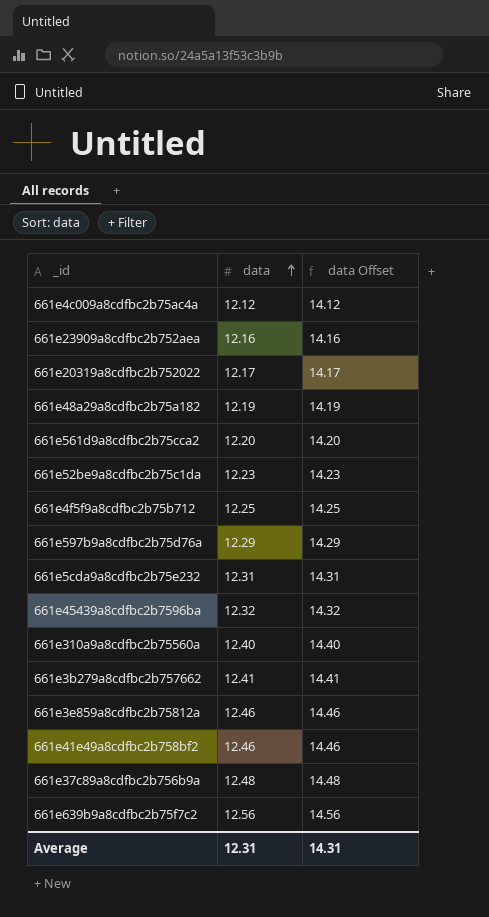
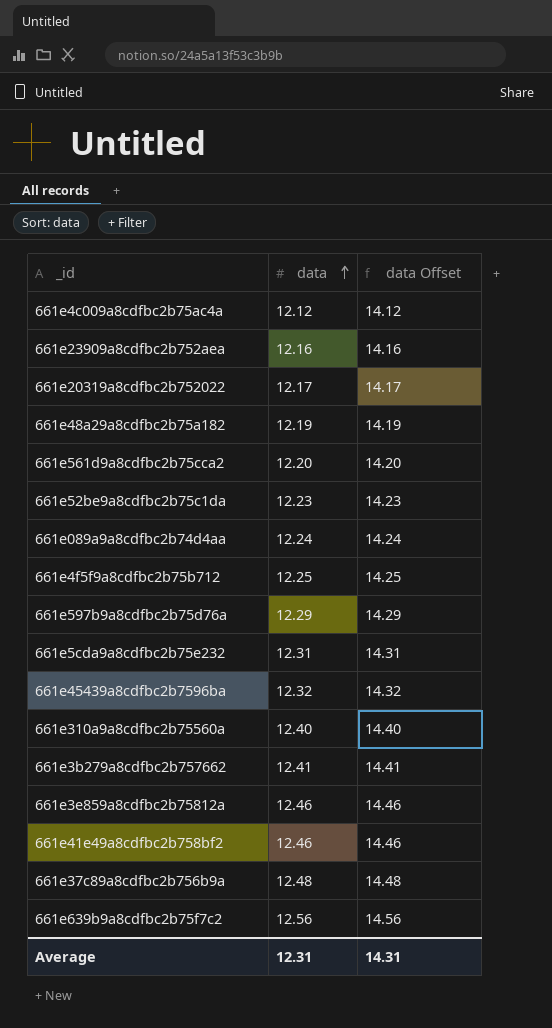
row 661e089a9a8cdfbc2b74d4aa: none -> 12.24 | 14.24

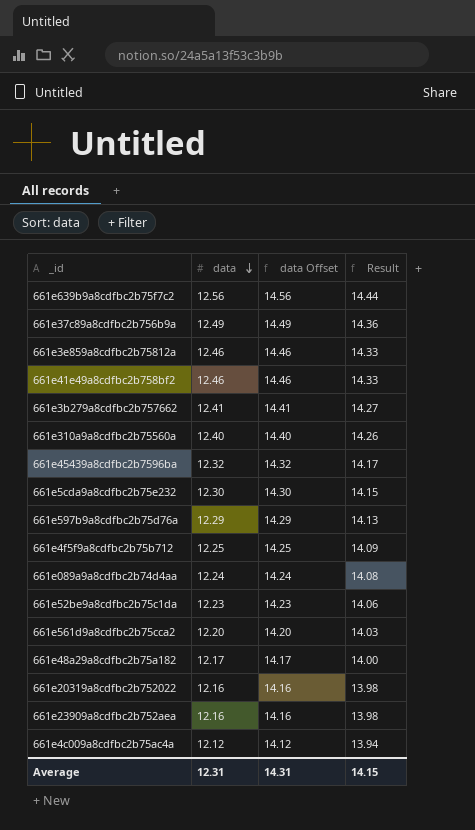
row order: data ascending -> data descending
column Result | formula: none -> [data] * 1.15
661e37c89a8cdfbc2b756b9a | data: 12.48 -> 12.49
661e37c89a8cdfbc2b756b9a | data Offset: 14.48 -> 14.49
661e5cda9a8cdfbc2b75e232 | data: 12.31 -> 12.30
661e5cda9a8cdfbc2b75e232 | data Offset: 14.31 -> 14.30
661e48a29a8cdfbc2b75a182 | data: 12.19 -> 12.17
661e48a29a8cdfbc2b75a182 | data Offset: 14.19 -> 14.17
661e20319a8cdfbc2b752022 | data: 12.17 -> 12.16
661e20319a8cdfbc2b752022 | data Offset: 14.17 -> 14.16

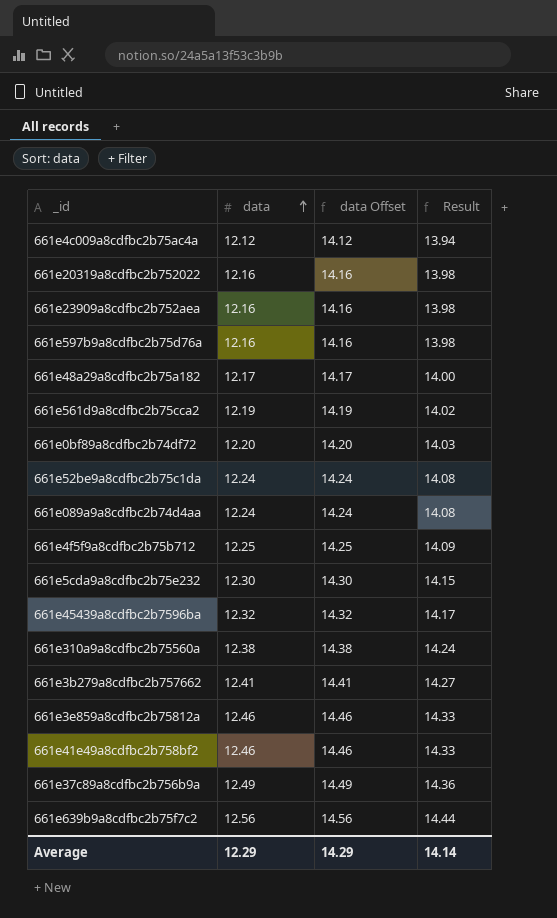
row order: data descending -> data ascending
661e597b9a8cdfbc2b75d76a | data: 12.29 -> 12.16
661e597b9a8cdfbc2b75d76a | data Offset: 14.29 -> 14.16
661e597b9a8cdfbc2b75d76a | Result: 14.13 -> 13.98
661e561d9a8cdfbc2b75cca2 | data: 12.20 -> 12.19
661e561d9a8cdfbc2b75cca2 | data Offset: 14.20 -> 14.19
661e561d9a8cdfbc2b75cca2 | Result: 14.03 -> 14.02
row 661e0bf89a8cdfbc2b74df72: none -> 12.20 | 14.20 | 14.03
661e52be9a8cdfbc2b75c1da | data: 12.23 -> 12.24
661e52be9a8cdfbc2b75c1da | data Offset: 14.23 -> 14.24
661e52be9a8cdfbc2b75c1da | Result: 14.06 -> 14.08
661e310a9a8cdfbc2b75560a | data: 12.40 -> 12.38
661e310a9a8cdfbc2b75560a | data Offset: 14.40 -> 14.38
661e310a9a8cdfbc2b75560a | Result: 14.26 -> 14.24
Average | data: 12.31 -> 12.29
Average | data Offset: 14.31 -> 14.29
Average | Result: 14.15 -> 14.14

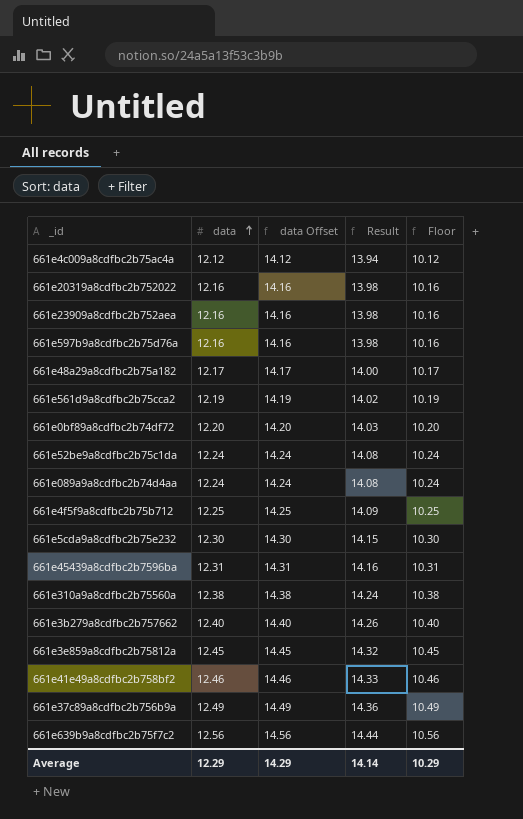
column Floor | formula: none -> [data] - 2
661e45439a8cdfbc2b7596ba | data: 12.32 -> 12.31
661e45439a8cdfbc2b7596ba | data Offset: 14.32 -> 14.31
661e45439a8cdfbc2b7596ba | Result: 14.17 -> 14.16
661e3b279a8cdfbc2b757662 | data: 12.41 -> 12.40
661e3b279a8cdfbc2b757662 | data Offset: 14.41 -> 14.40
661e3b279a8cdfbc2b757662 | Result: 14.27 -> 14.26
661e3e859a8cdfbc2b75812a | data: 12.46 -> 12.45
661e3e859a8cdfbc2b75812a | data Offset: 14.46 -> 14.45
661e3e859a8cdfbc2b75812a | Result: 14.33 -> 14.32

